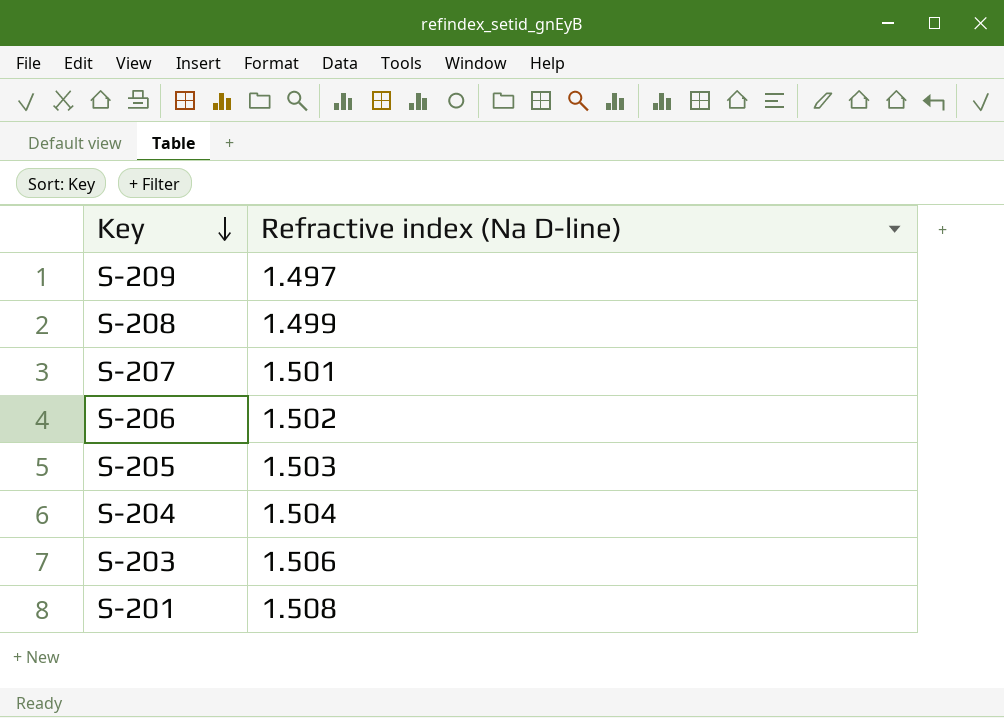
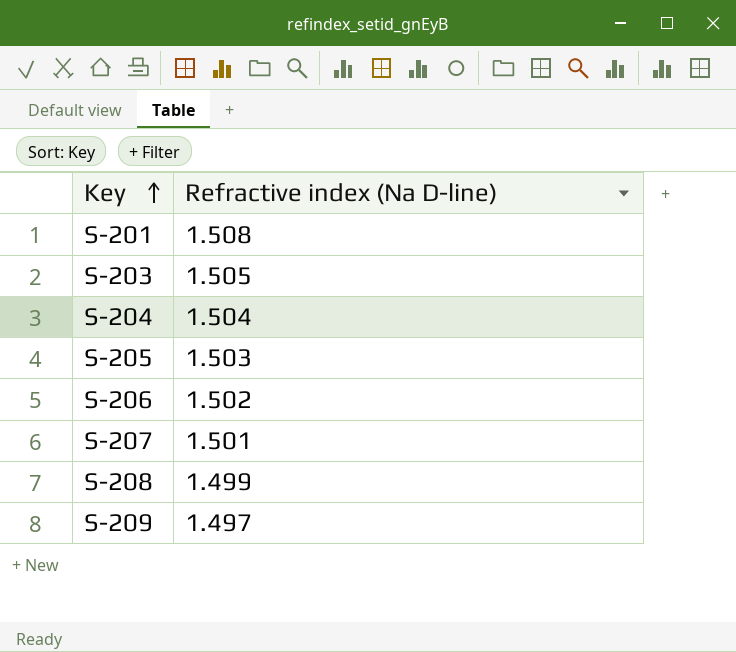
row order: Key descending -> Key ascending
S-203 | Refractive index (Na D-line): 1.506 -> 1.505

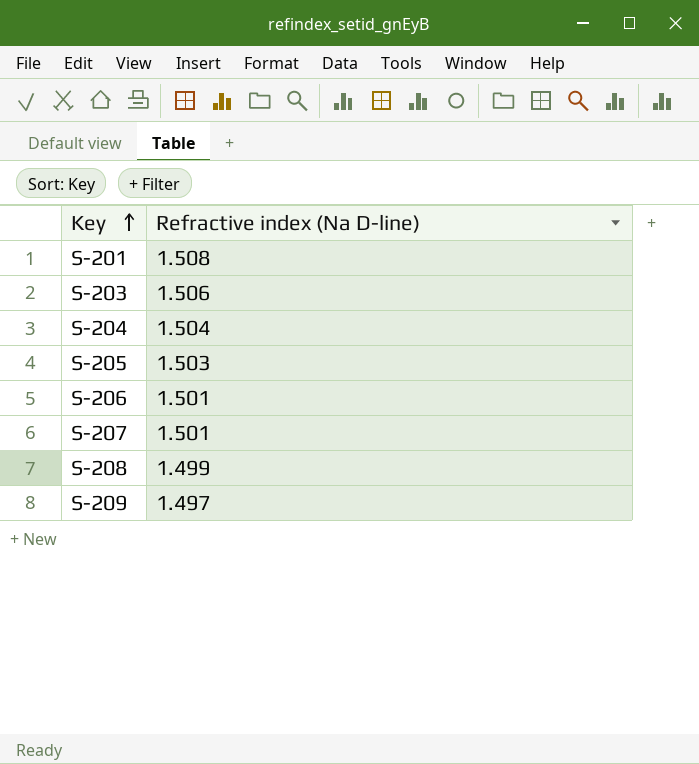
S-203 | Refractive index (Na D-line): 1.505 -> 1.506
S-206 | Refractive index (Na D-line): 1.502 -> 1.501

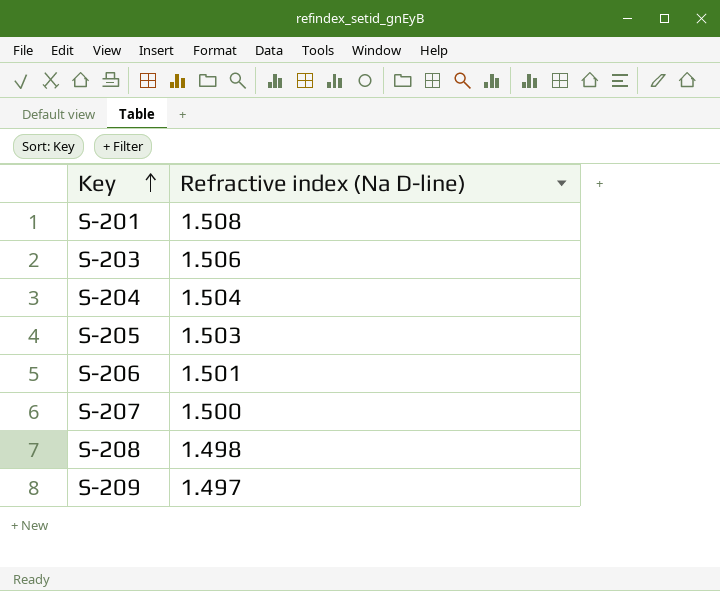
S-207 | Refractive index (Na D-line): 1.501 -> 1.500
S-208 | Refractive index (Na D-line): 1.499 -> 1.498

